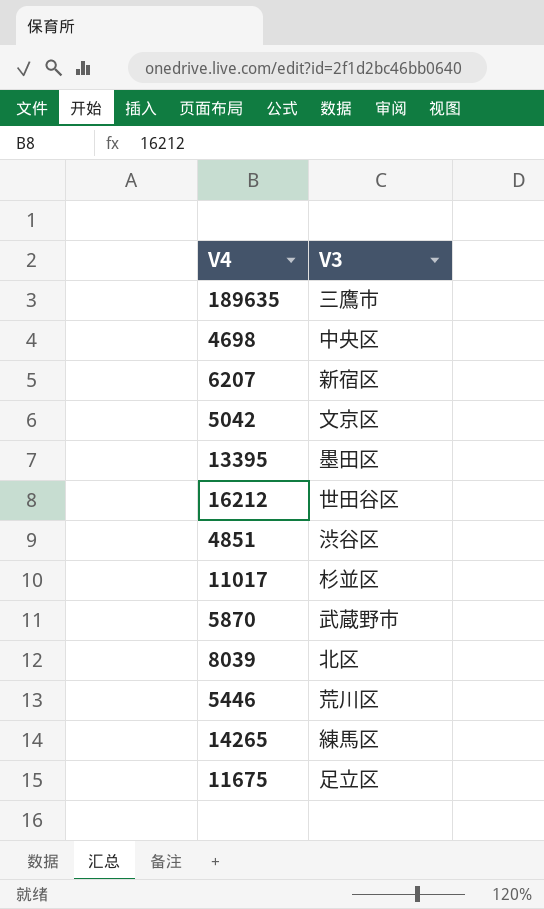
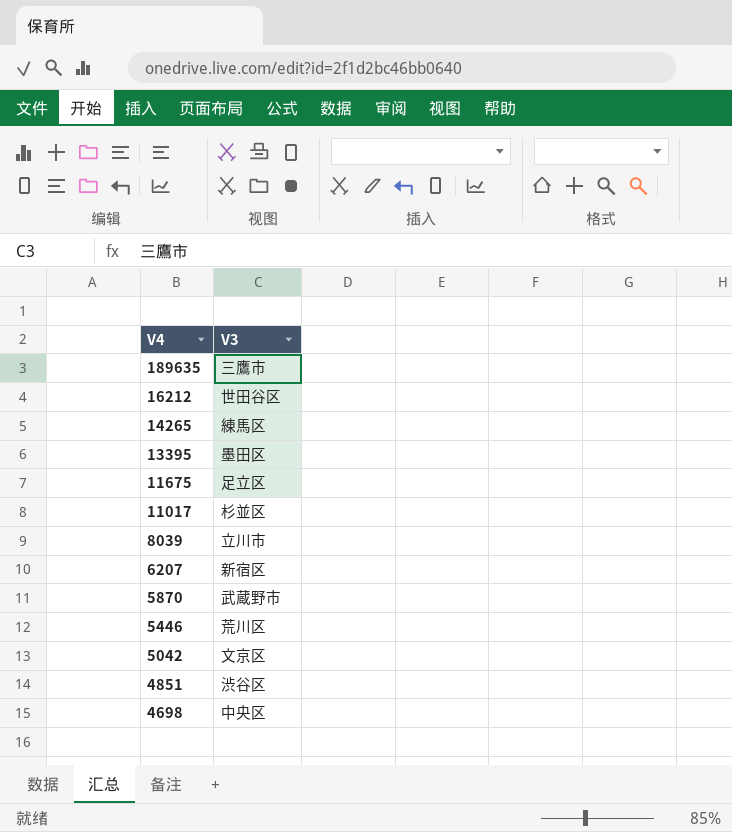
row order: none -> V4 descending
8039 | V3: 北区 -> 立川市

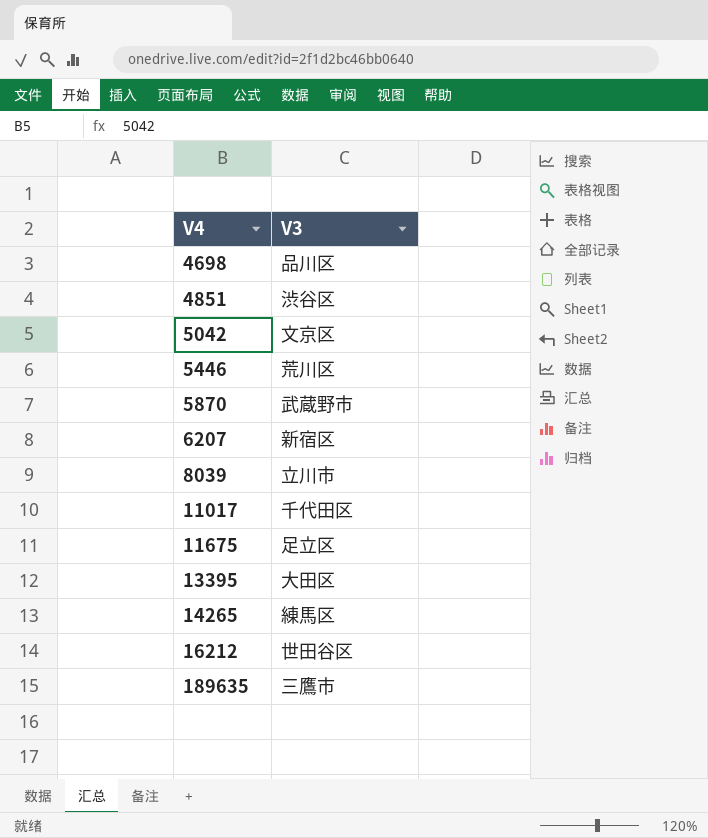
row order: V4 descending -> V4 ascending
4698 | V3: 中央区 -> 品川区
11017 | V3: 杉並区 -> 千代田区
13395 | V3: 墨田区 -> 大田区

